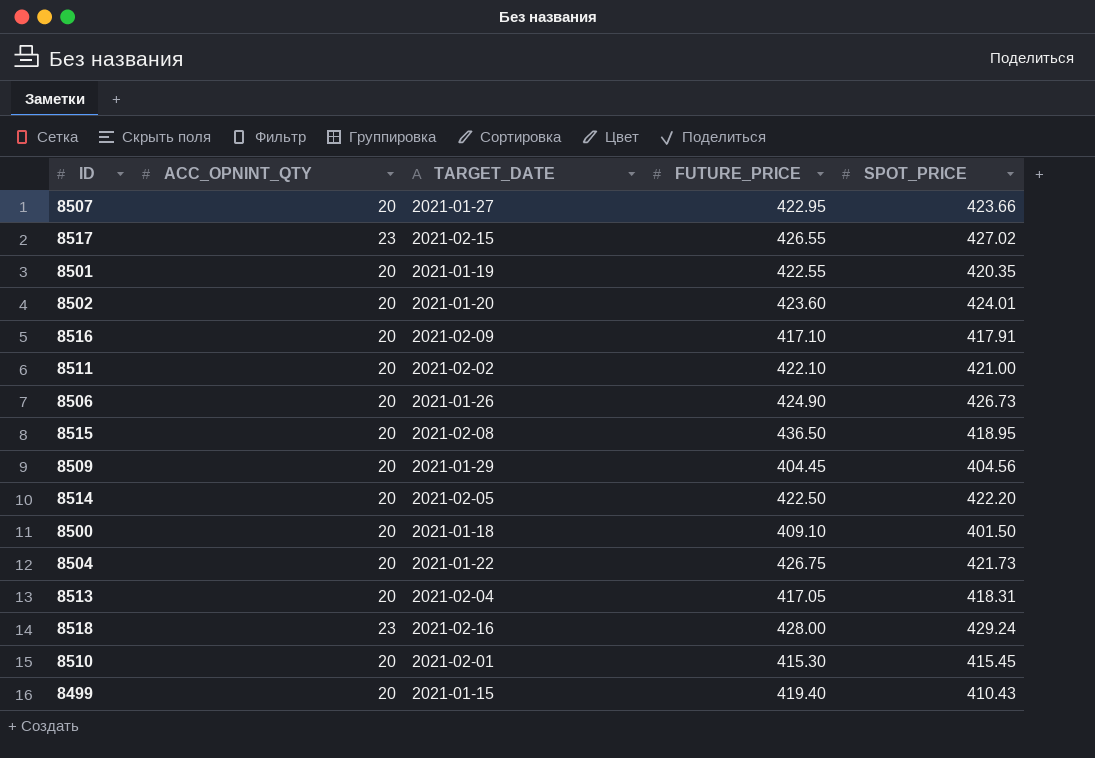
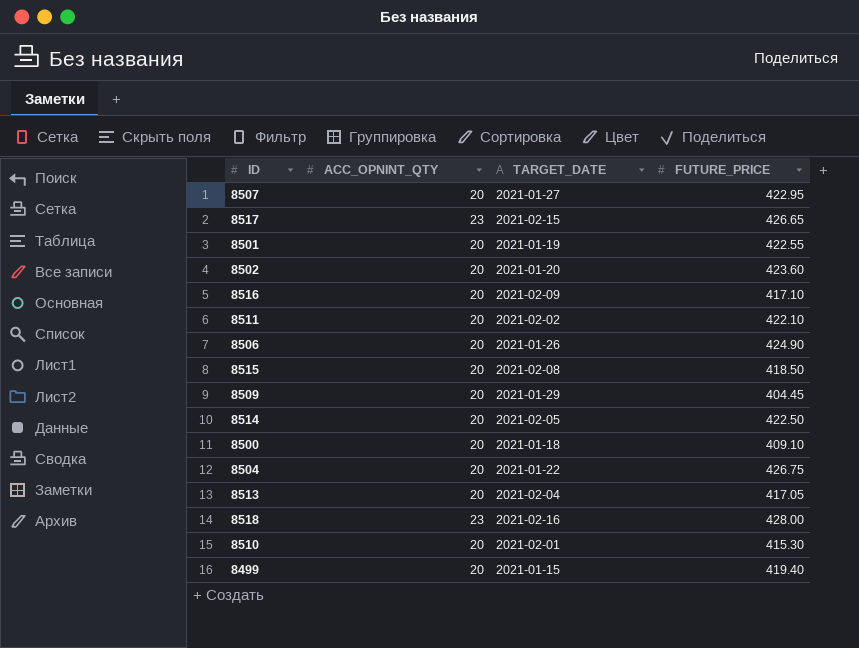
column SPOT_PRICE | position: 5 -> none
8517 | FUTURE_PRICE: 426.55 -> 426.65
8515 | FUTURE_PRICE: 436.50 -> 418.50

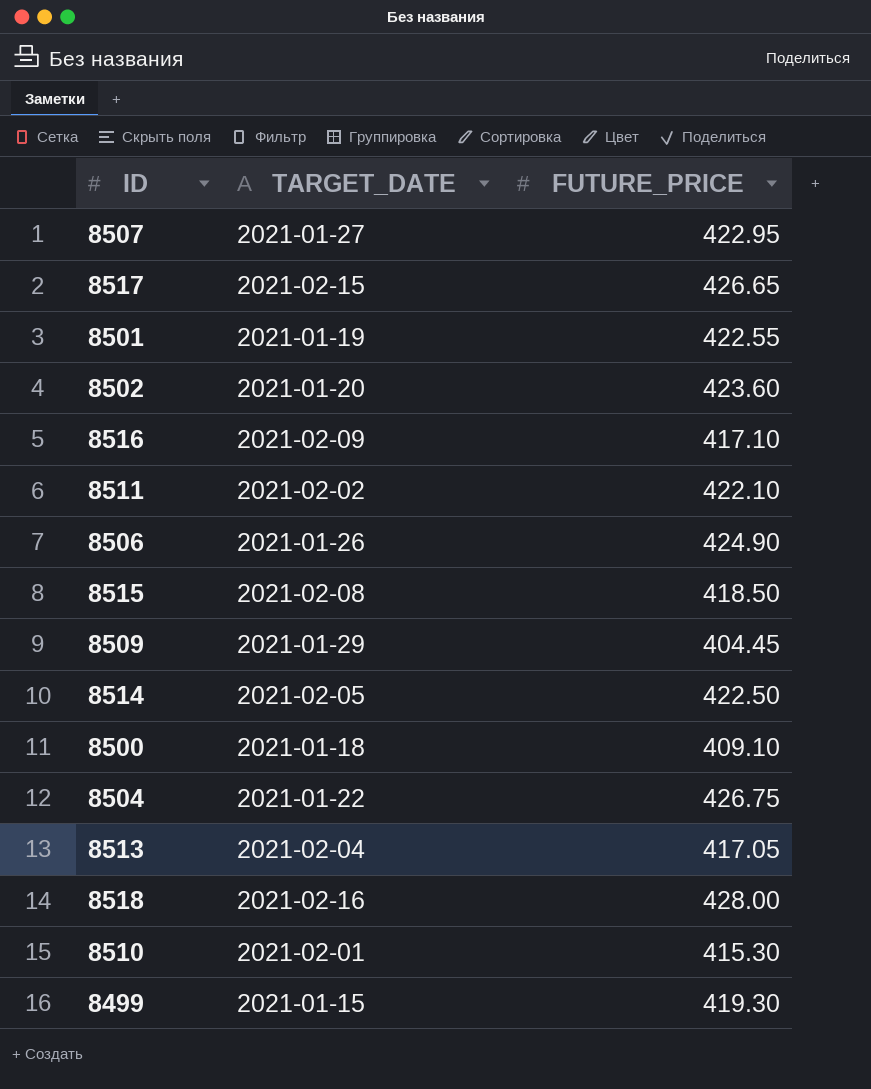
column ACC_OPNINT_QTY | position: 2 -> none
8499 | FUTURE_PRICE: 419.40 -> 419.30

